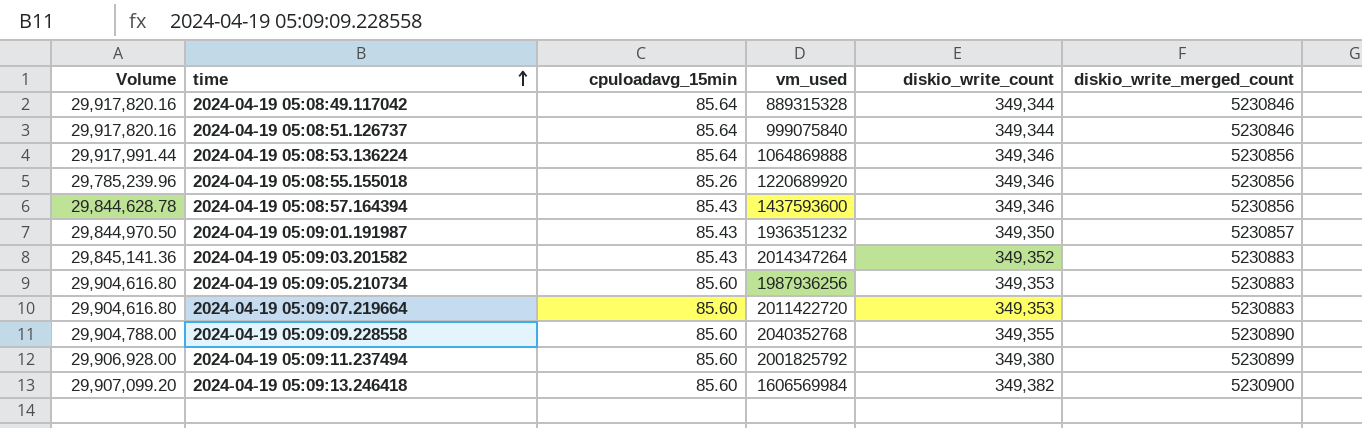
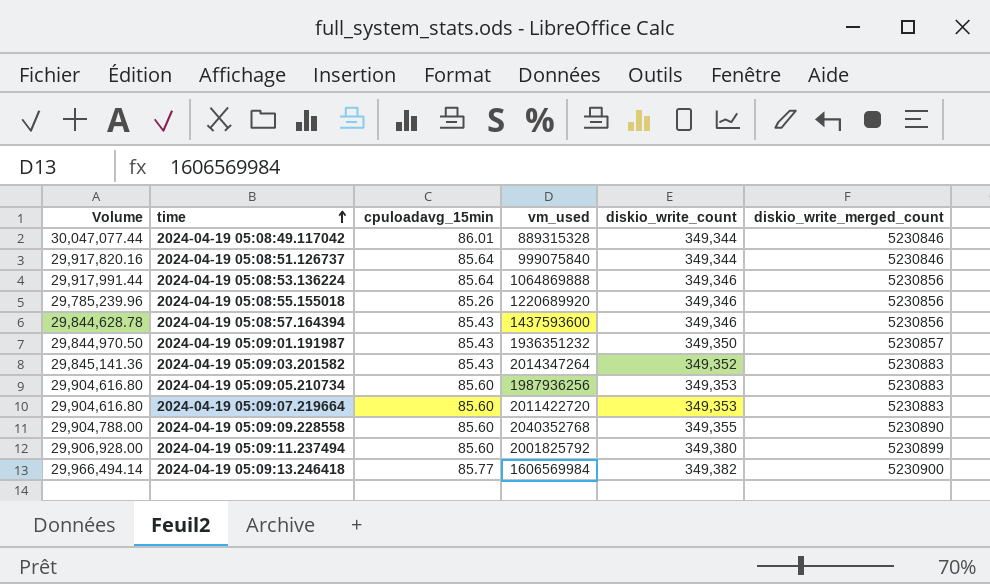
2024-04-19 05:08:49.117042 | Volume: 29,917,820.16 -> 30,047,077.44
2024-04-19 05:08:49.117042 | cpuloadavg_15min: 85.64 -> 86.01
2024-04-19 05:09:13.246418 | Volume: 29,907,099.20 -> 29,966,494.14
2024-04-19 05:09:13.246418 | cpuloadavg_15min: 85.60 -> 85.77

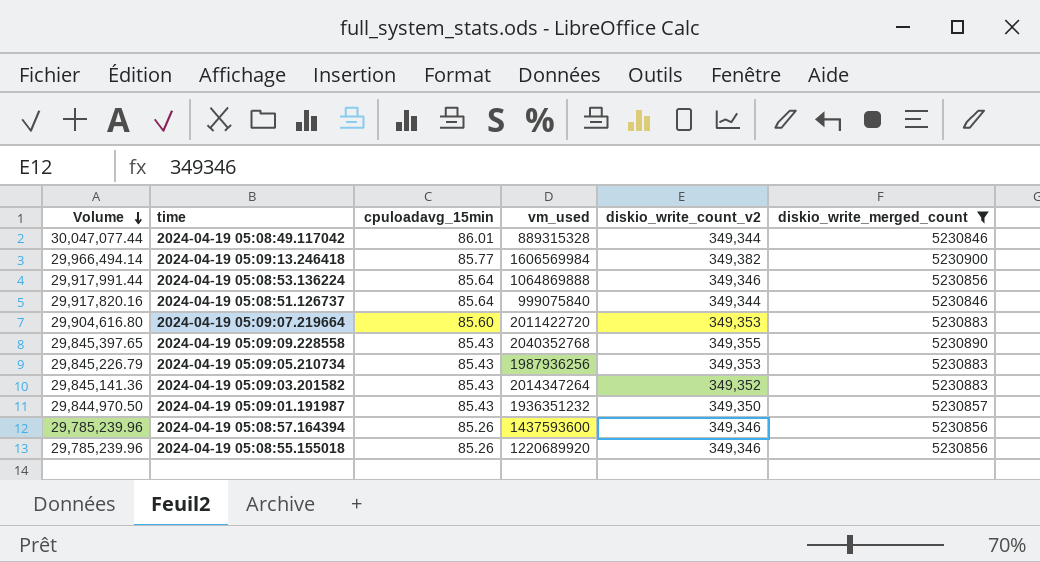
filter: none -> diskio_write_merged_count != 5230899
row order: time ascending -> Volume descending
column name: diskio_write_count -> diskio_write_count_v2
2024-04-19 05:09:09.228558 | Volume: 29,904,788.00 -> 29,845,397.65
2024-04-19 05:09:09.228558 | cpuloadavg_15min: 85.60 -> 85.43
2024-04-19 05:09:05.210734 | Volume: 29,904,616.80 -> 29,845,226.79
2024-04-19 05:09:05.210734 | cpuloadavg_15min: 85.60 -> 85.43
2024-04-19 05:08:57.164394 | Volume: 29,844,628.78 -> 29,785,239.96
2024-04-19 05:08:57.164394 | cpuloadavg_15min: 85.43 -> 85.26

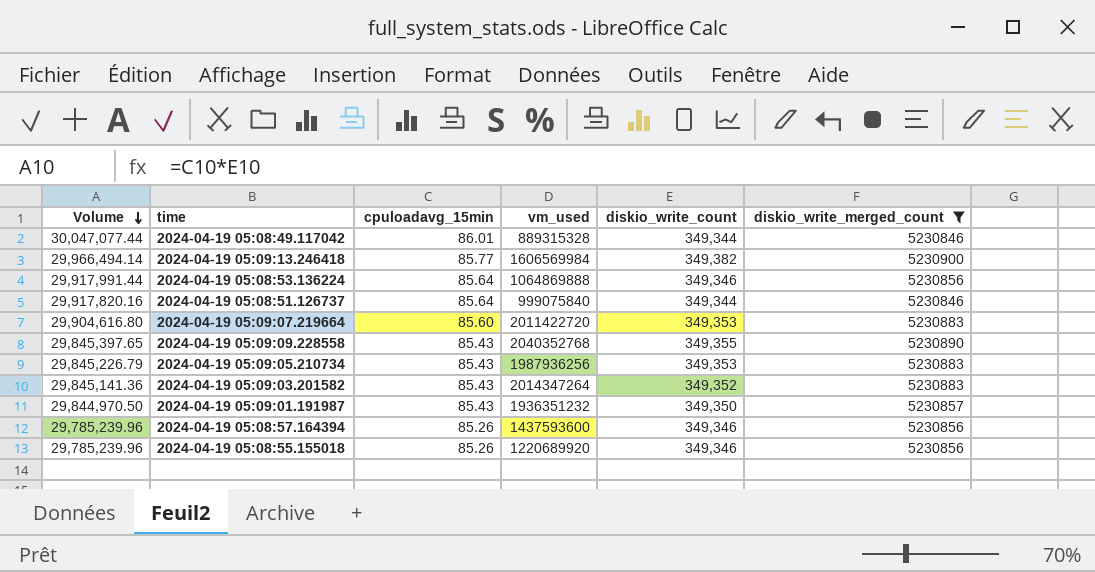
column name: diskio_write_count_v2 -> diskio_write_count

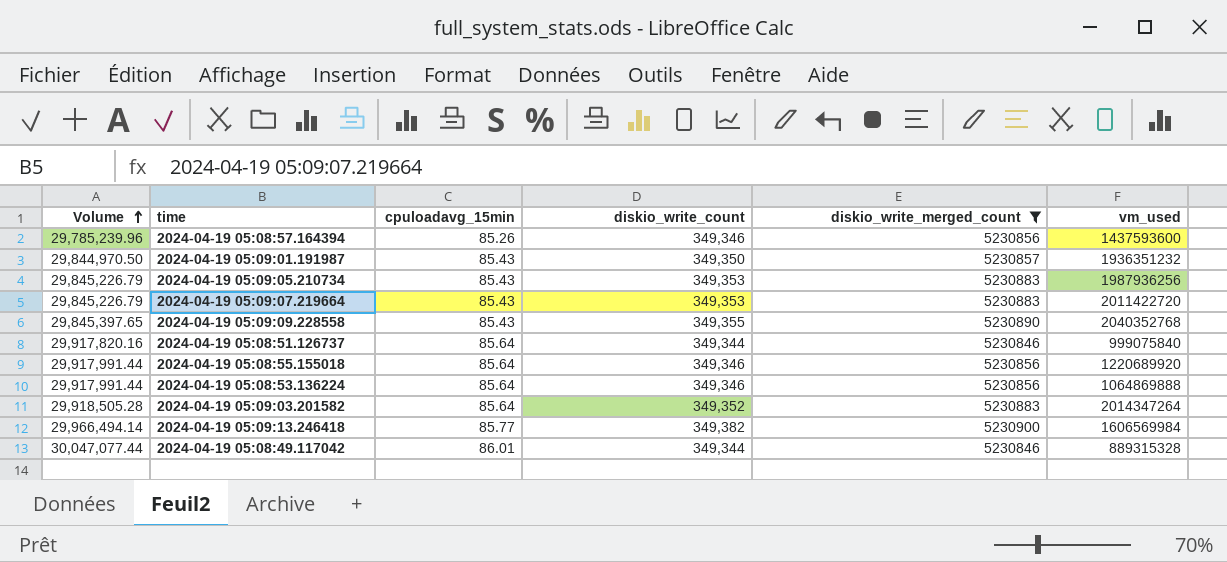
row order: Volume descending -> Volume ascending
column vm_used | position: 4 -> 6
2024-04-19 05:09:07.219664 | Volume: 29,904,616.80 -> 29,845,226.79
2024-04-19 05:09:07.219664 | cpuloadavg_15min: 85.60 -> 85.43
2024-04-19 05:08:55.155018 | Volume: 29,785,239.96 -> 29,917,991.44
2024-04-19 05:08:55.155018 | cpuloadavg_15min: 85.26 -> 85.64
2024-04-19 05:09:03.201582 | Volume: 29,845,141.36 -> 29,918,505.28
2024-04-19 05:09:03.201582 | cpuloadavg_15min: 85.43 -> 85.64

